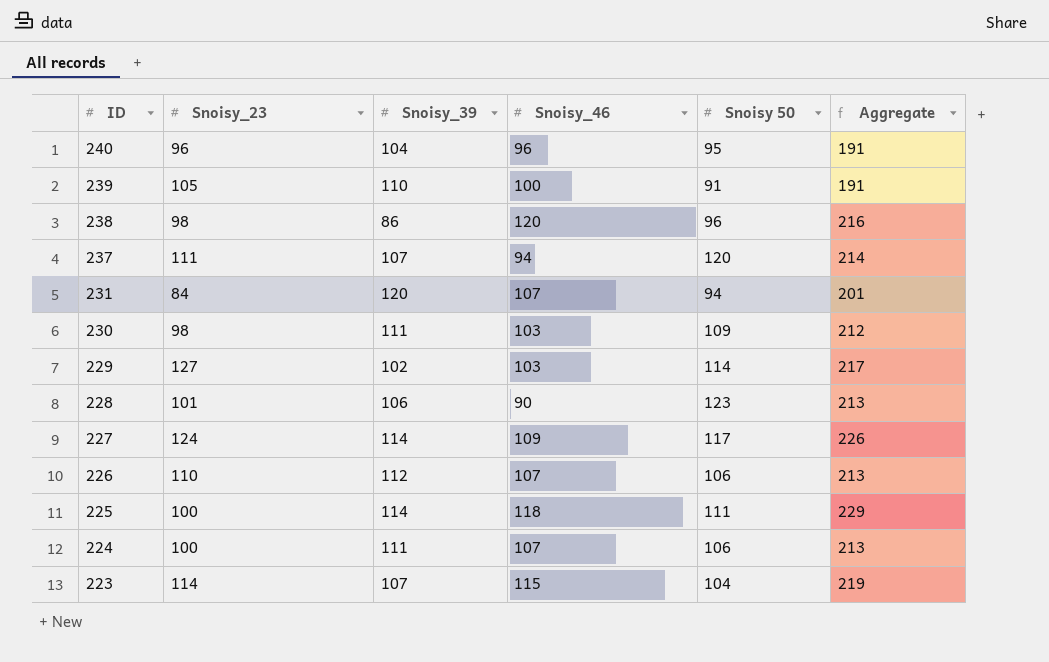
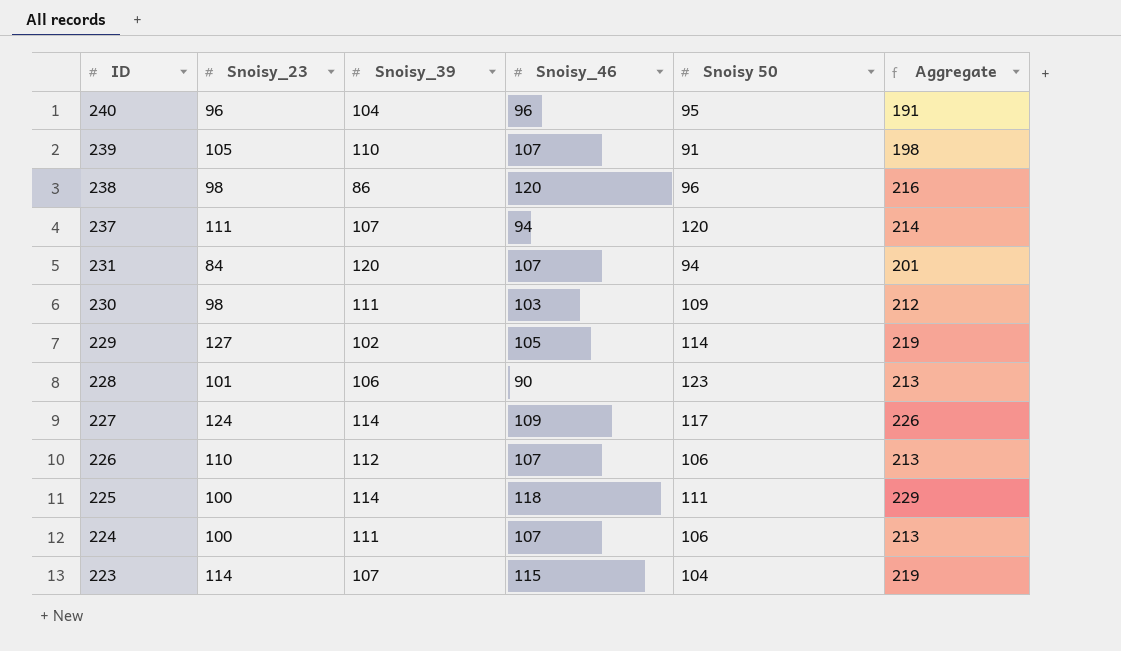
239 | Snoisy_46: 100 -> 107
239 | Aggregate: 191 -> 198
229 | Snoisy_46: 103 -> 105
229 | Aggregate: 217 -> 219

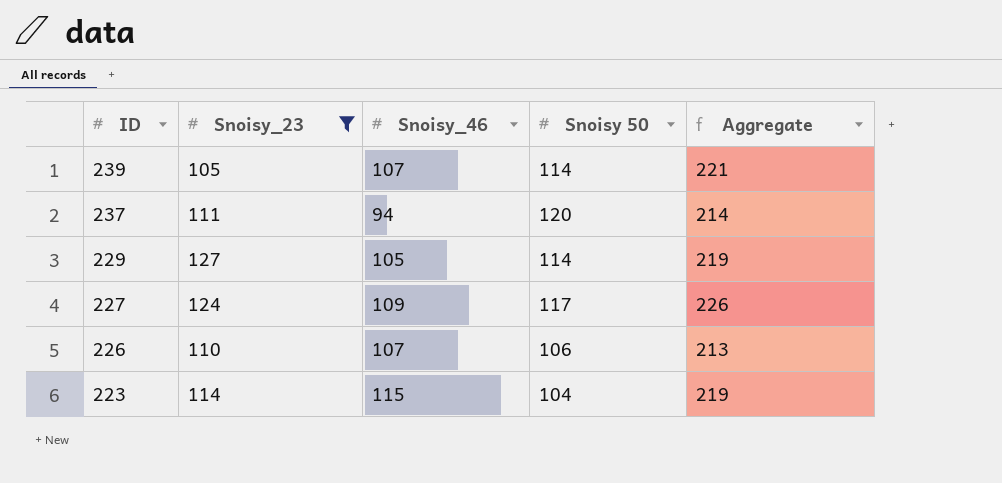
filter: none -> Snoisy_23 >= 105
column Snoisy_39 | position: 3 -> none
239 | Snoisy 50: 91 -> 114
239 | Aggregate: 198 -> 221

